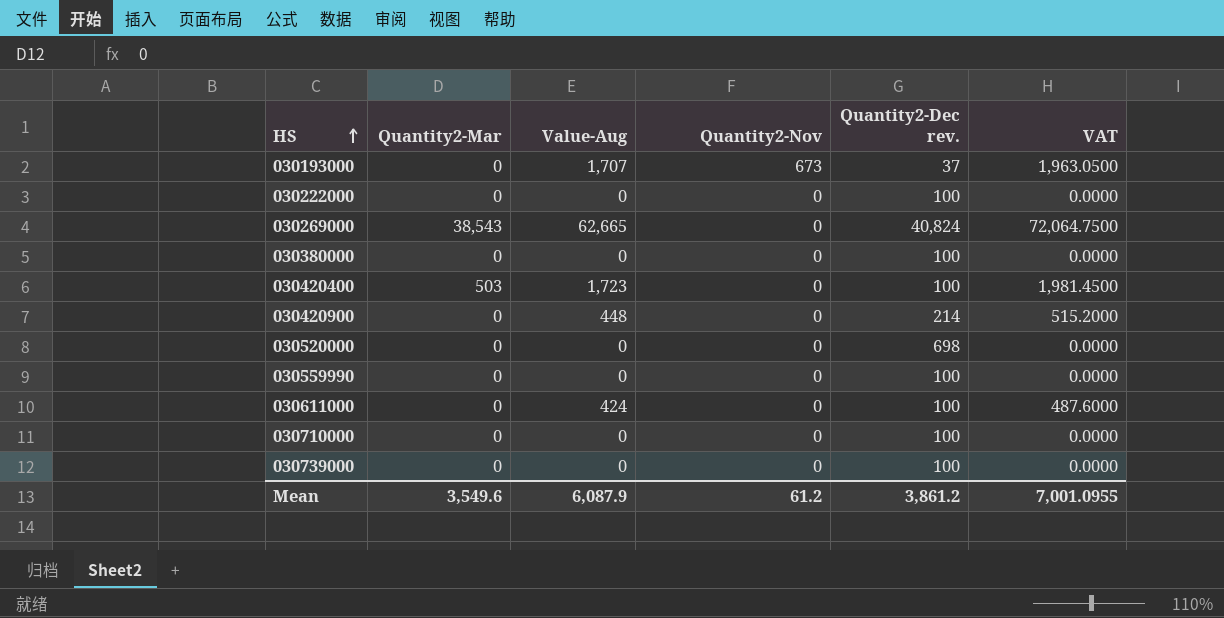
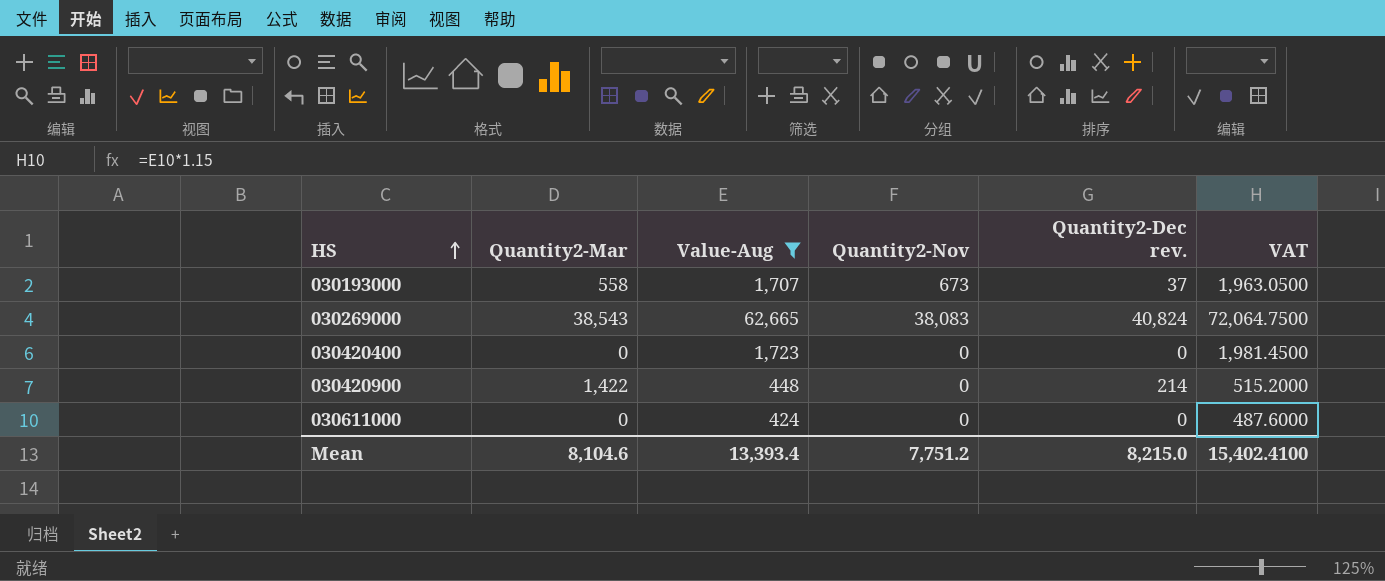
filter: none -> Value-Aug != 0
030193000 | Quantity2-Mar: 0 -> 558
030269000 | Quantity2-Nov: 0 -> 38,083
030420400 | Quantity2-Mar: 503 -> 0
030420400 | Quantity2-Dec rev.: 100 -> 0
030420900 | Quantity2-Mar: 0 -> 1,422
030611000 | Quantity2-Dec rev.: 100 -> 0
Mean | Quantity2-Mar: 3,549.6 -> 8,104.6
Mean | Value-Aug: 6,087.9 -> 13,393.4
Mean | Quantity2-Nov: 61.2 -> 7,751.2
Mean | Quantity2-Dec rev.: 3,861.2 -> 8,215.0
Mean | VAT: 7,001.0955 -> 15,402.4100

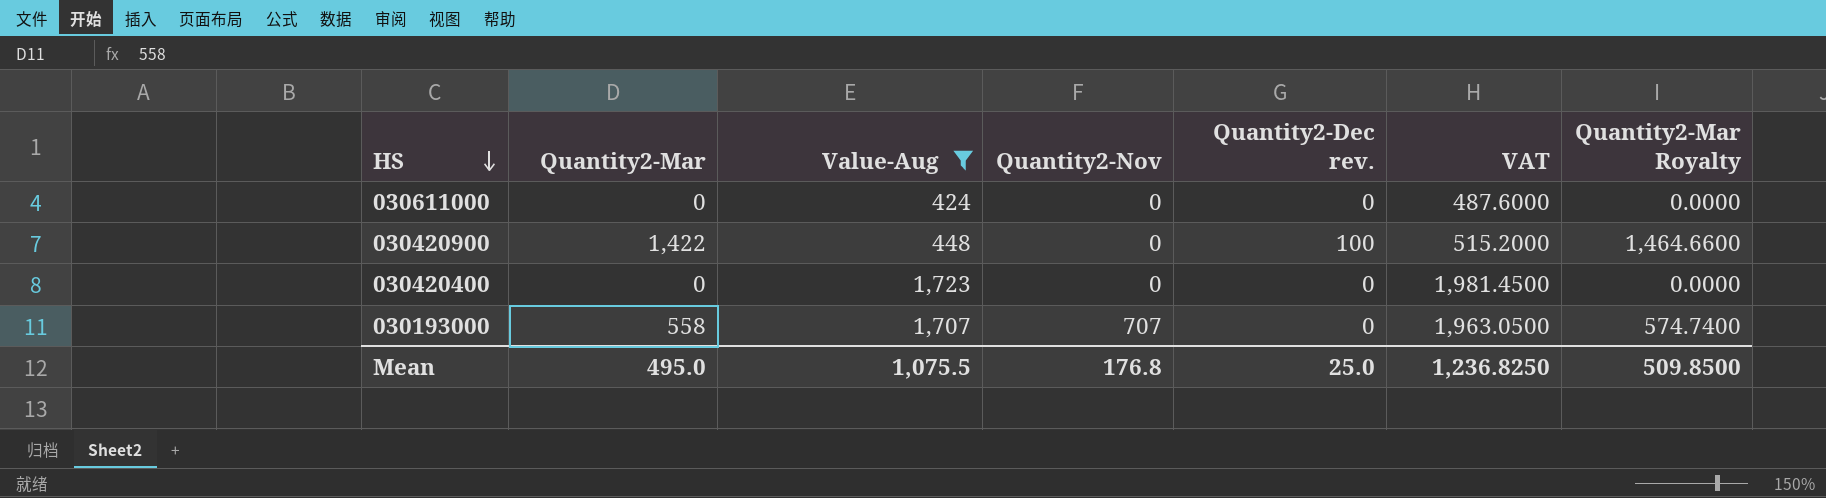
row order: HS ascending -> HS descending
column Quantity2-Mar Royalty | formula: none -> [Quantity2-Mar] * 1.03
row 030269000: 38,543 | 62,665 | 38,083 | 40,824 | 72,064.7500 -> none
030420900 | Quantity2-Dec rev.: 214 -> 100
030193000 | Quantity2-Nov: 673 -> 707
030193000 | Quantity2-Dec rev.: 37 -> 0
Mean | Quantity2-Mar: 8,104.6 -> 495.0
Mean | Value-Aug: 13,393.4 -> 1,075.5
Mean | Quantity2-Nov: 7,751.2 -> 176.8
Mean | Quantity2-Dec rev.: 8,215.0 -> 25.0
Mean | VAT: 15,402.4100 -> 1,236.8250

